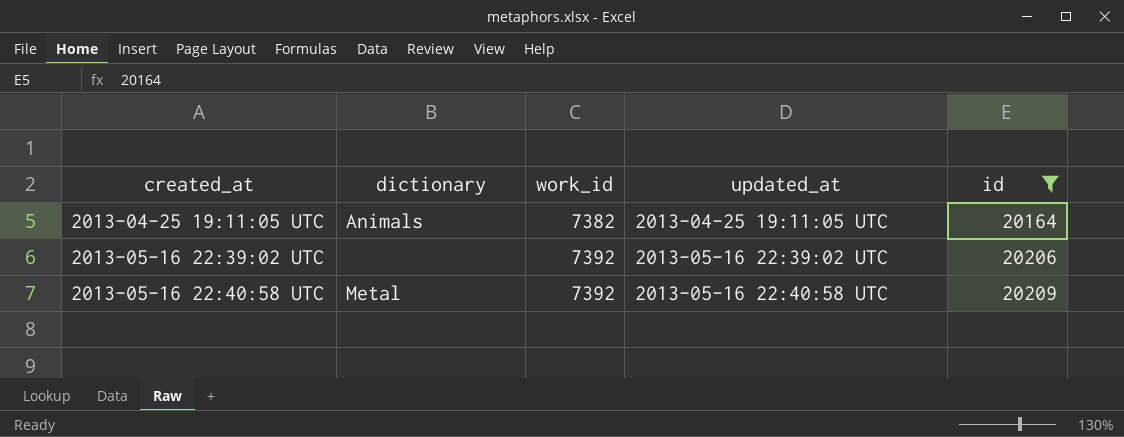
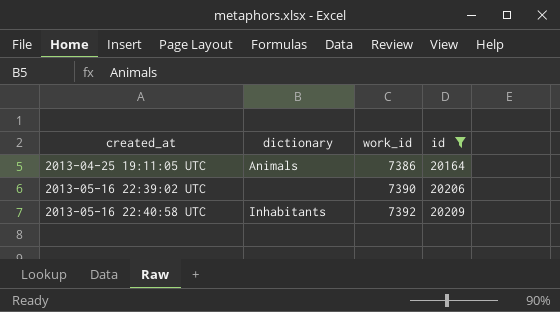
column updated_at | position: 4 -> none
2013-04-25 19:11:05 UTC | work_id: 7382 -> 7386
2013-05-16 22:39:02 UTC | work_id: 7392 -> 7390
2013-05-16 22:40:58 UTC | dictionary: Metal -> Inhabitants

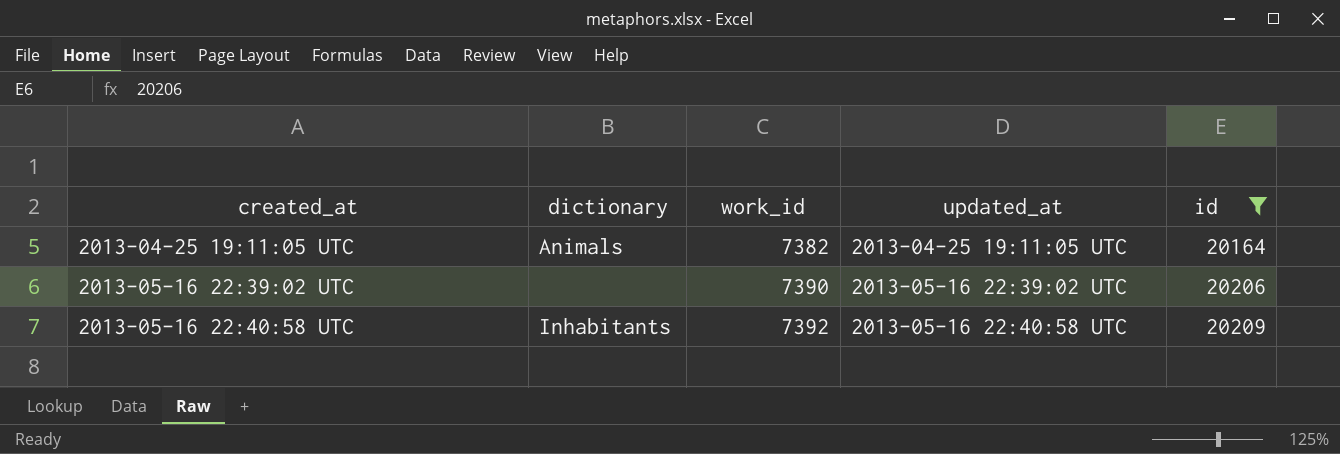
column updated_at | position: none -> 4
2013-04-25 19:11:05 UTC | work_id: 7386 -> 7382

